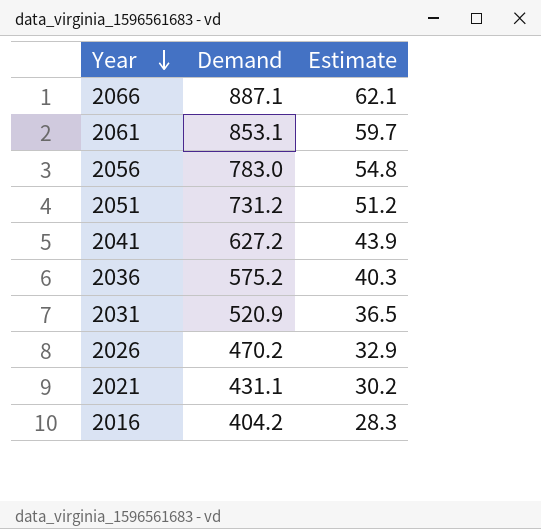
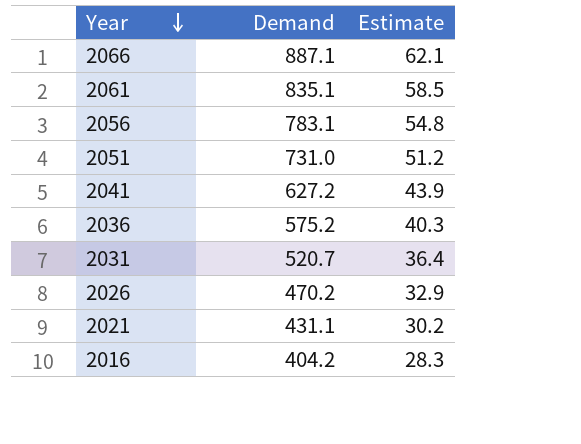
2061 | Demand: 853.1 -> 835.1
2061 | Estimate: 59.7 -> 58.5
2056 | Demand: 783.0 -> 783.1
2051 | Demand: 731.2 -> 731.0
2031 | Demand: 520.9 -> 520.7
2031 | Estimate: 36.5 -> 36.4

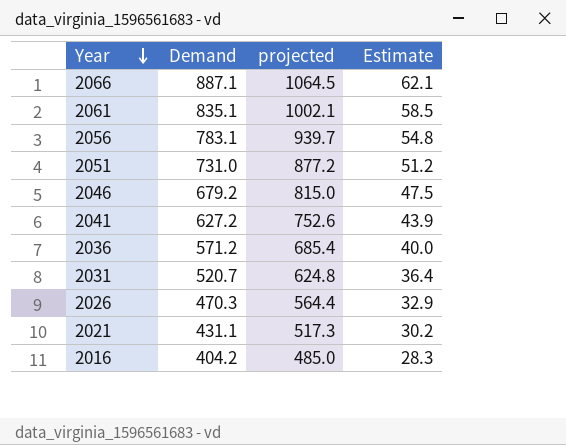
column projected | formula: none -> [Demand] * 1.2
row 2046: none -> 679.2 | 815.0 | 47.5
2036 | Demand: 575.2 -> 571.2
2036 | Estimate: 40.3 -> 40.0
2026 | Demand: 470.2 -> 470.3

